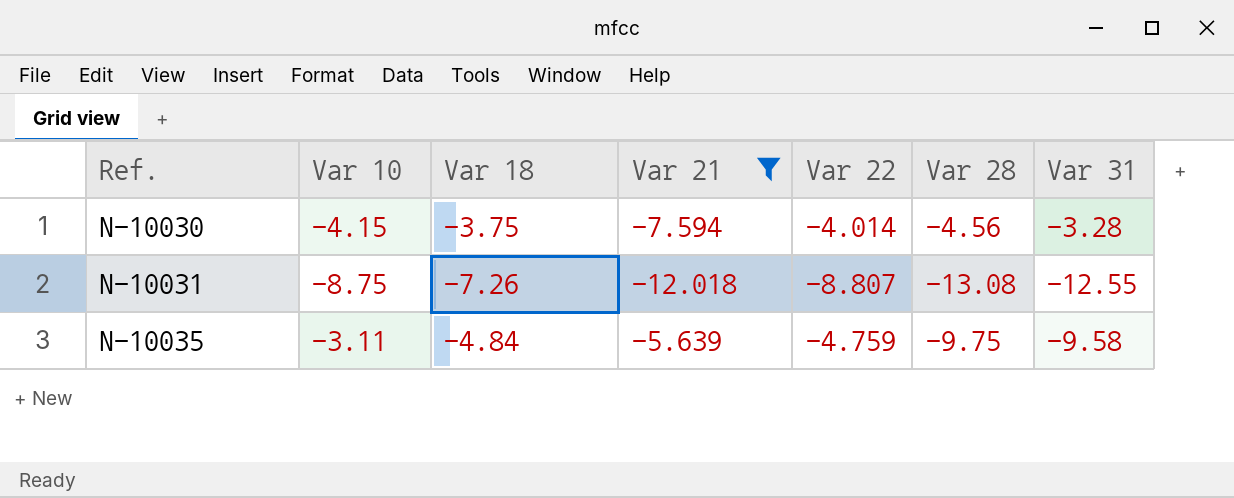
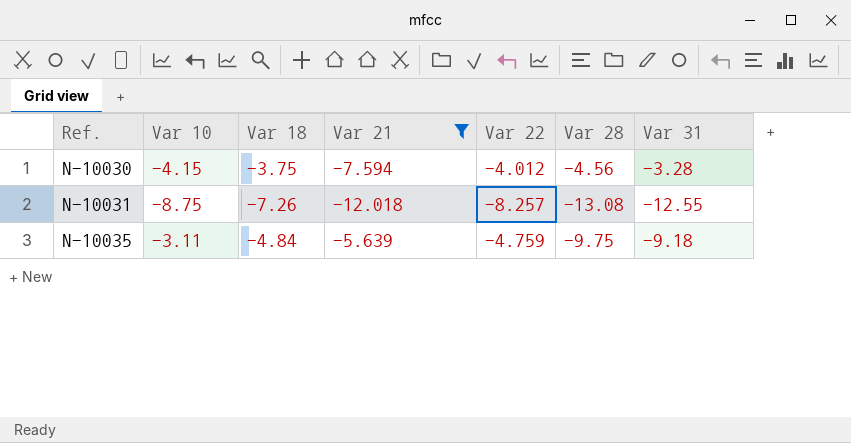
N-10030 | Var 22: -4.014 -> -4.012
N-10031 | Var 22: -8.807 -> -8.257
N-10035 | Var 31: -9.58 -> -9.18

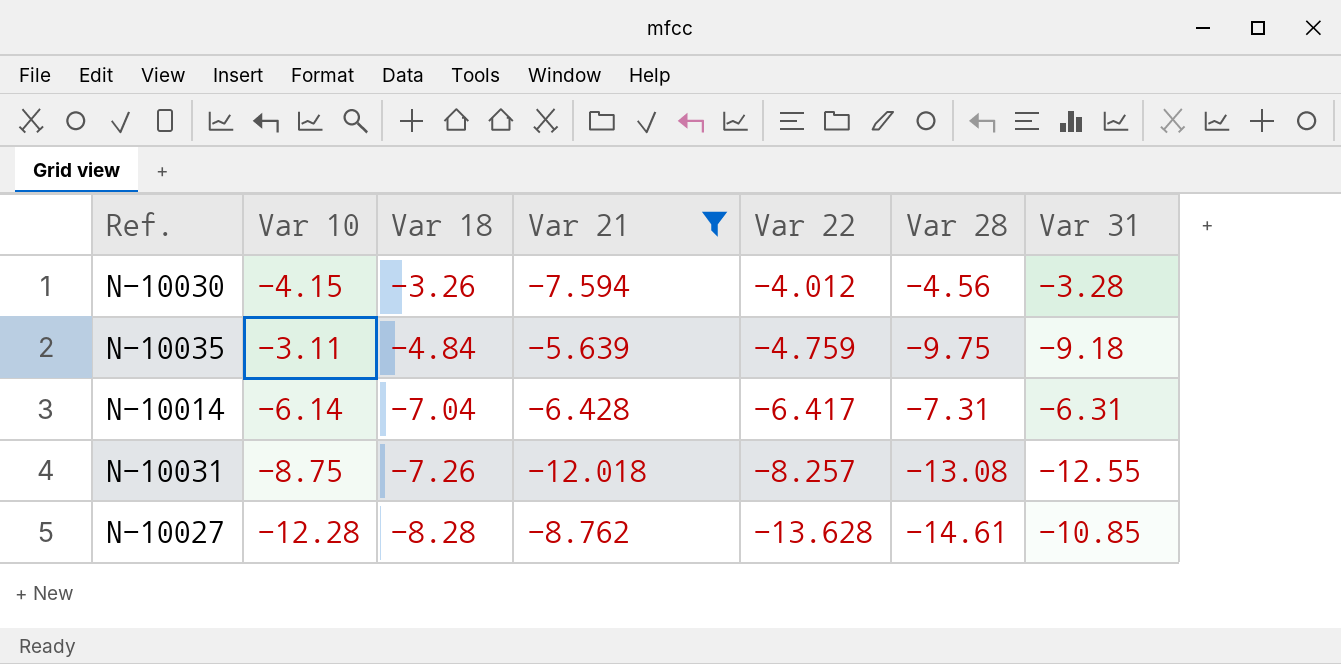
row order: Ref. ascending -> Var 18 descending
N-10030 | Var 18: -3.75 -> -3.26
row N-10014: none -> -6.14 | -7.04 | -6.428 | -6.417 | -7.31 | -6.31
row N-10027: none -> -12.28 | -8.28 | -8.762 | -13.628 | -14.61 | -10.85

